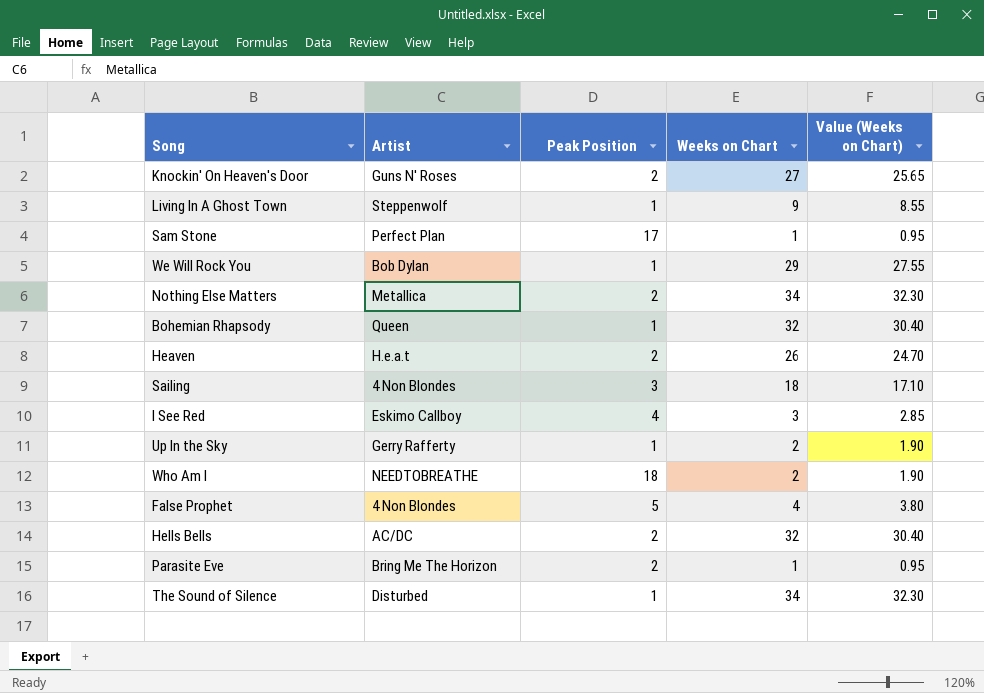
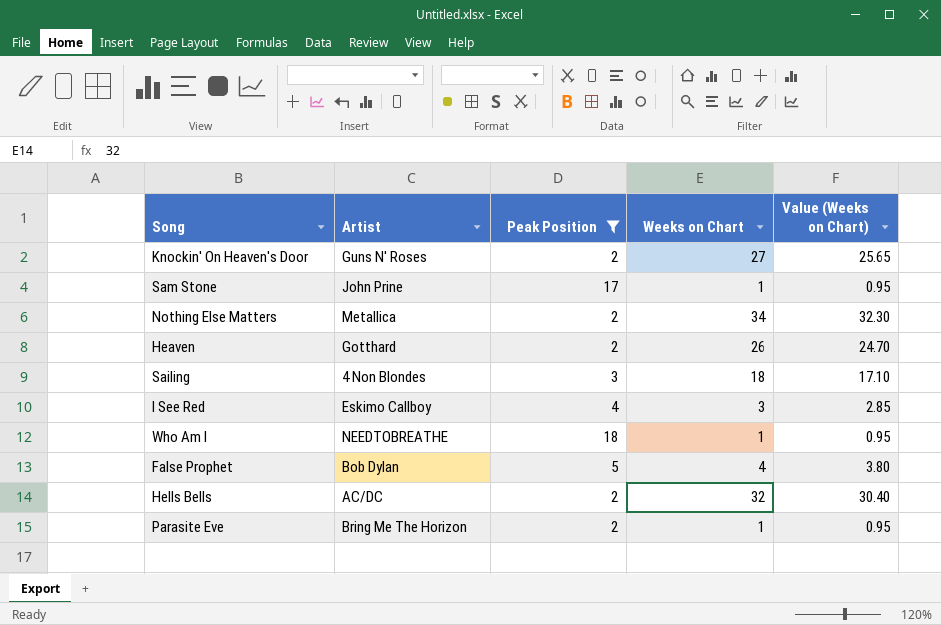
filter: none -> Peak Position != 1
Sam Stone | Artist: Perfect Plan -> John Prine
Heaven | Artist: H.e.a.t -> Gotthard
Who Am I | Weeks on Chart: 2 -> 1
Who Am I | Value (Weeks on Chart): 1.90 -> 0.95
False Prophet | Artist: 4 Non Blondes -> Bob Dylan

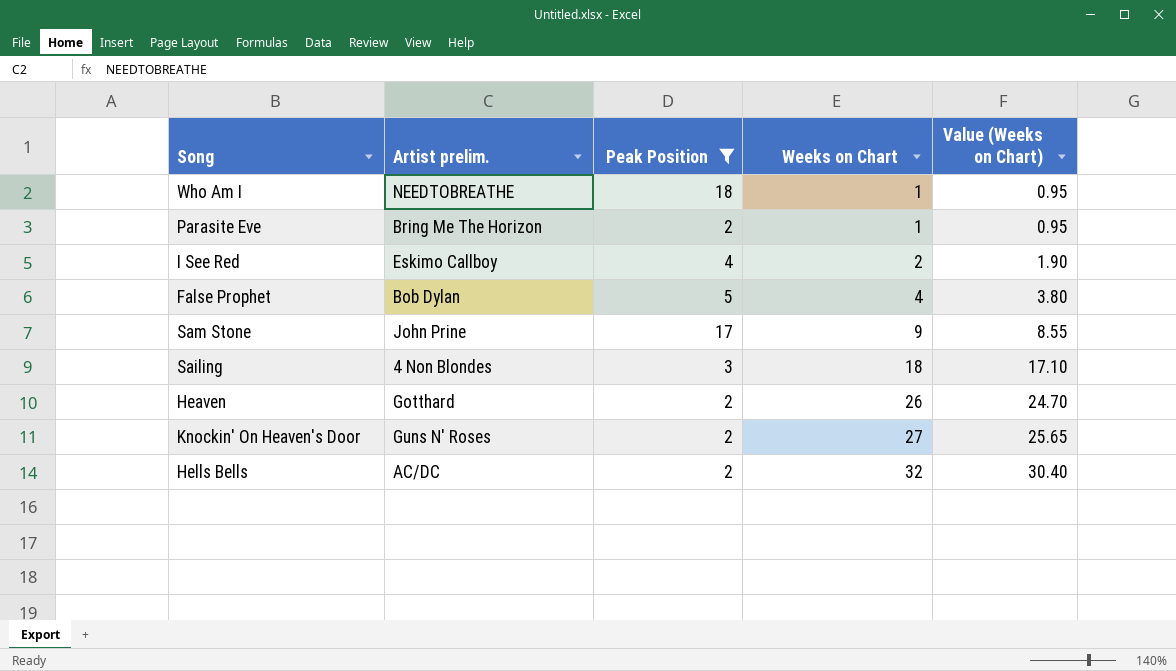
row order: none -> Weeks on Chart ascending
column name: Artist -> Artist prelim.
row Nothing Else Matters: Metallica | 2 | 34 | 32.30 -> none
I See Red | Weeks on Chart: 3 -> 2
I See Red | Value (Weeks on Chart): 2.85 -> 1.90
Sam Stone | Weeks on Chart: 1 -> 9
Sam Stone | Value (Weeks on Chart): 0.95 -> 8.55

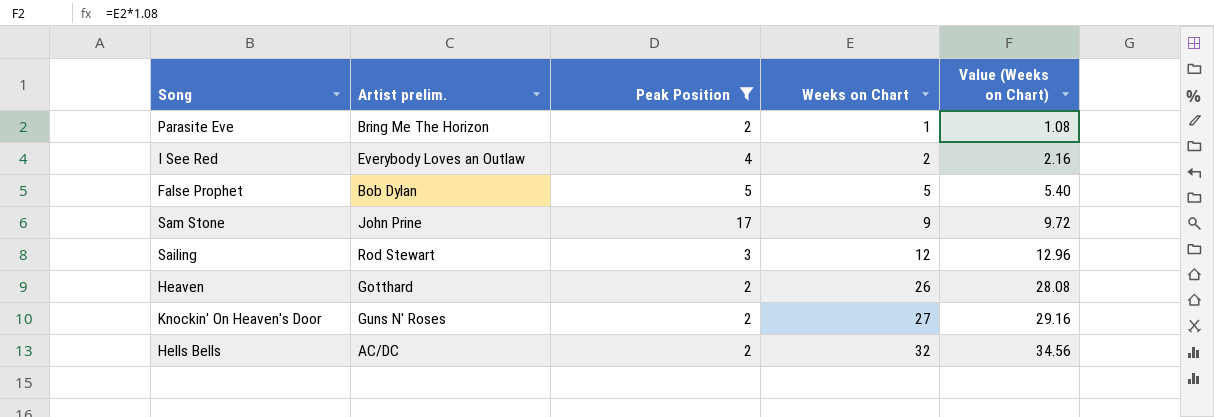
column Value (Weeks on Chart) | formula: [Weeks on Chart] * 0.95 -> [Weeks on Chart] * 1.08
row Who Am I: NEEDTOBREATHE | 18 | 1 | 0.95 -> none
I See Red | Artist prelim.: Eskimo Callboy -> Everybody Loves an Outlaw
False Prophet | Weeks on Chart: 4 -> 5
Sailing | Artist prelim.: 4 Non Blondes -> Rod Stewart
Sailing | Weeks on Chart: 18 -> 12

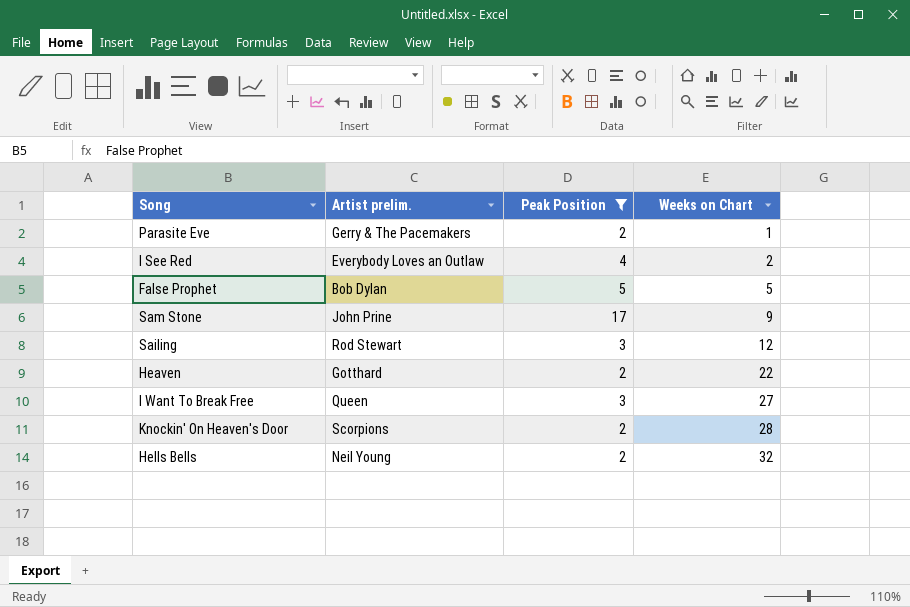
column Value (Weeks on Chart) | formula: [Weeks on Chart] * 1.08 -> none
Parasite Eve | Artist prelim.: Bring Me The Horizon -> Gerry & The Pacemakers
Heaven | Weeks on Chart: 26 -> 22
row I Want To Break Free: none -> Queen | 3 | 27
Knockin' On Heaven's Door | Artist prelim.: Guns N' Roses -> Scorpions
Knockin' On Heaven's Door | Weeks on Chart: 27 -> 28
Hells Bells | Artist prelim.: AC/DC -> Neil Young

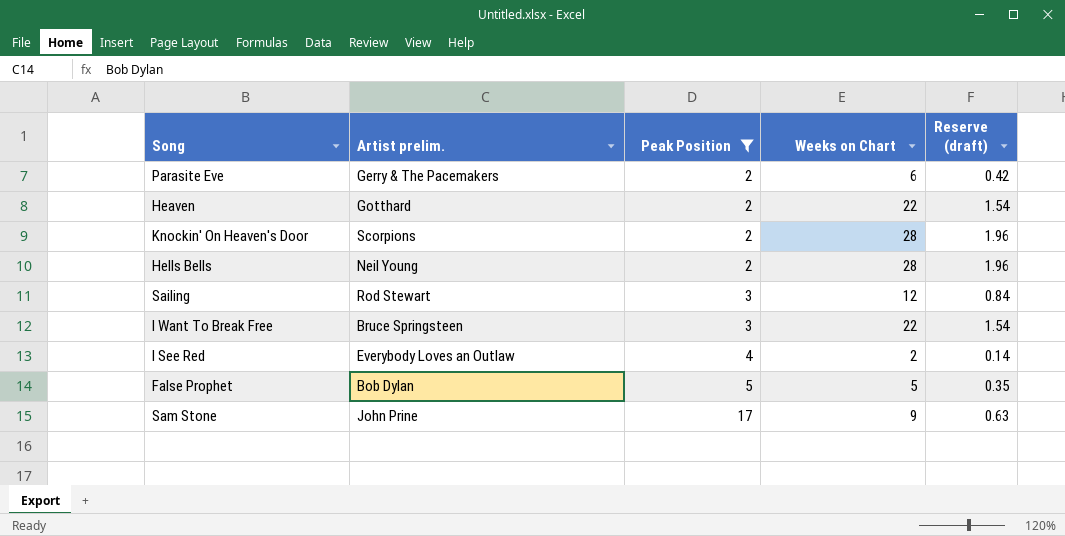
row order: Weeks on Chart ascending -> Peak Position ascending
column Reserve (draft) | formula: none -> [Weeks on Chart] * 0.07
Parasite Eve | Weeks on Chart: 1 -> 6
Hells Bells | Weeks on Chart: 32 -> 28
I Want To Break Free | Artist prelim.: Queen -> Bruce Springsteen
I Want To Break Free | Weeks on Chart: 27 -> 22

